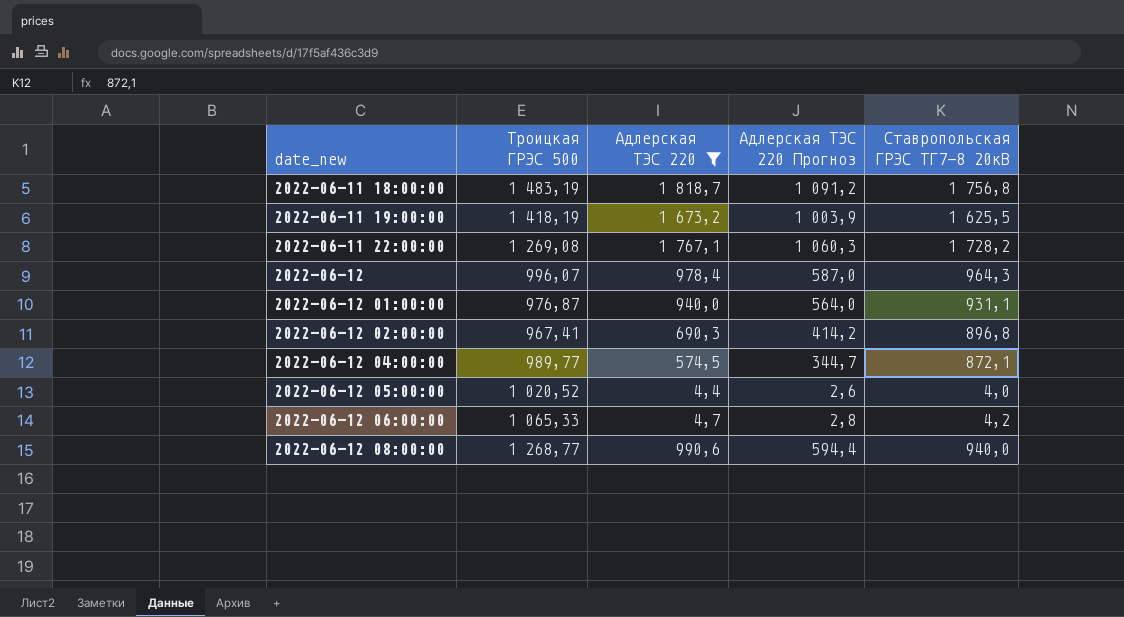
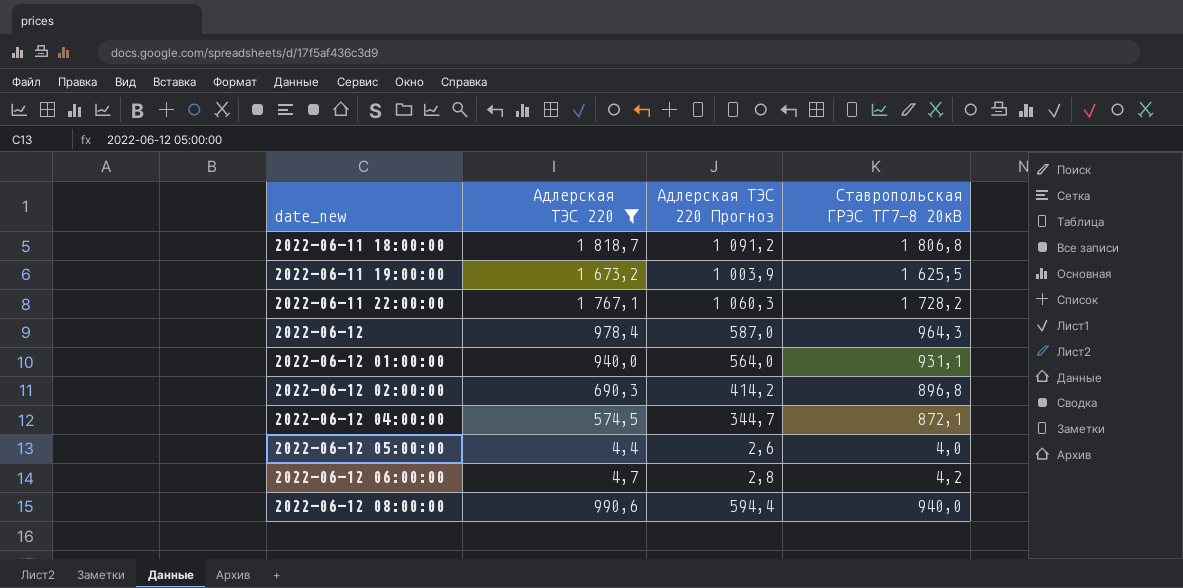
column Троицкая ГРЭС 500 | position: 2 -> none
2022-06-11 18:00:00 | Ставропольская ГРЭС ТГ7-8 20кВ: 1 756,8 -> 1 806,8

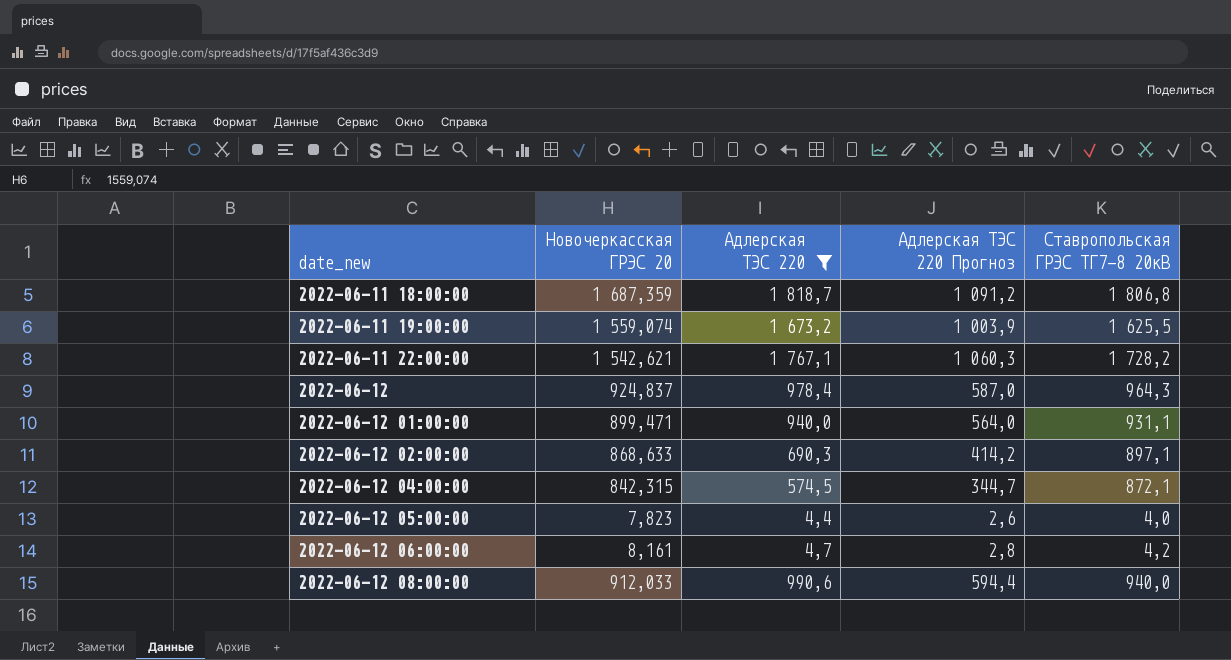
column Новочеркасская ГРЭС 20 | position: none -> 2
2022-06-12 02:00:00 | Ставропольская ГРЭС ТГ7-8 20кВ: 896,8 -> 897,1

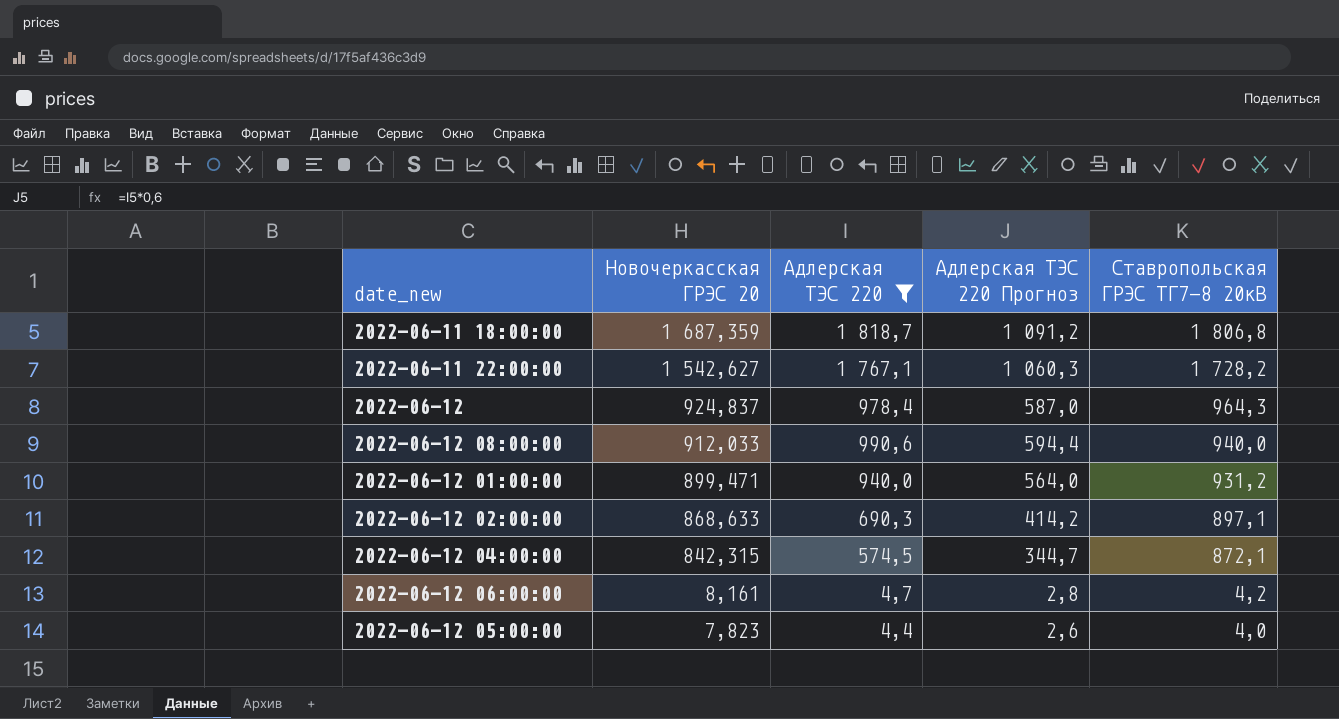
row order: date_new ascending -> Новочеркасская ГРЭС 20 descending
row 2022-06-11 19:00:00: 1 559,074 | 1 673,2 | 1 003,9 | 1 625,5 -> none
2022-06-11 22:00:00 | Новочеркасская ГРЭС 20: 1 542,621 -> 1 542,627
2022-06-12 01:00:00 | Ставропольская ГРЭС ТГ7-8 20кВ: 931,1 -> 931,2

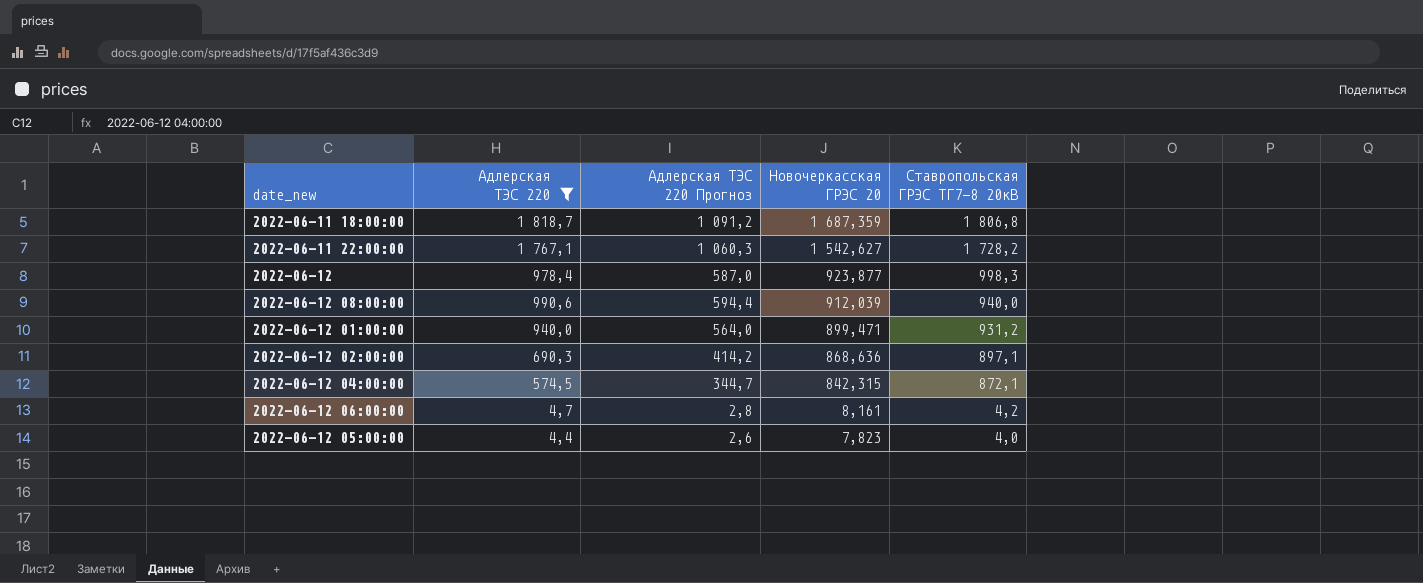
column Новочеркасская ГРЭС 20 | position: 2 -> 4
2022-06-12 | Новочеркасская ГРЭС 20: 924,837 -> 923,877
2022-06-12 | Ставропольская ГРЭС ТГ7-8 20кВ: 964,3 -> 998,3
2022-06-12 08:00:00 | Новочеркасская ГРЭС 20: 912,033 -> 912,039
2022-06-12 02:00:00 | Новочеркасская ГРЭС 20: 868,633 -> 868,636

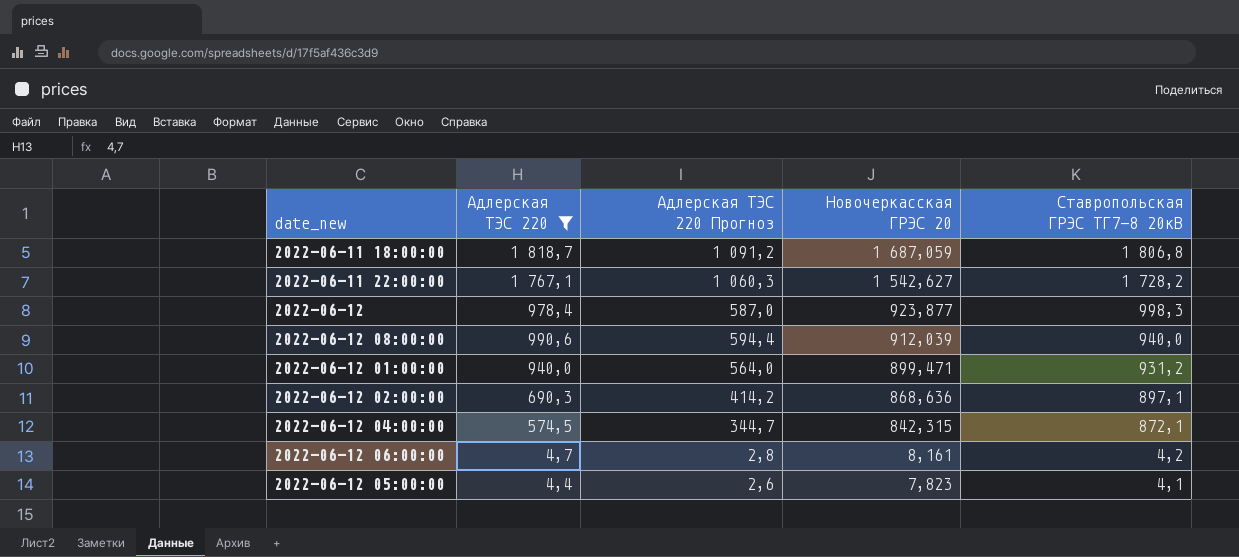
2022-06-11 18:00:00 | Новочеркасская ГРЭС 20: 1 687,359 -> 1 687,059
2022-06-12 05:00:00 | Ставропольская ГРЭС ТГ7-8 20кВ: 4,0 -> 4,1

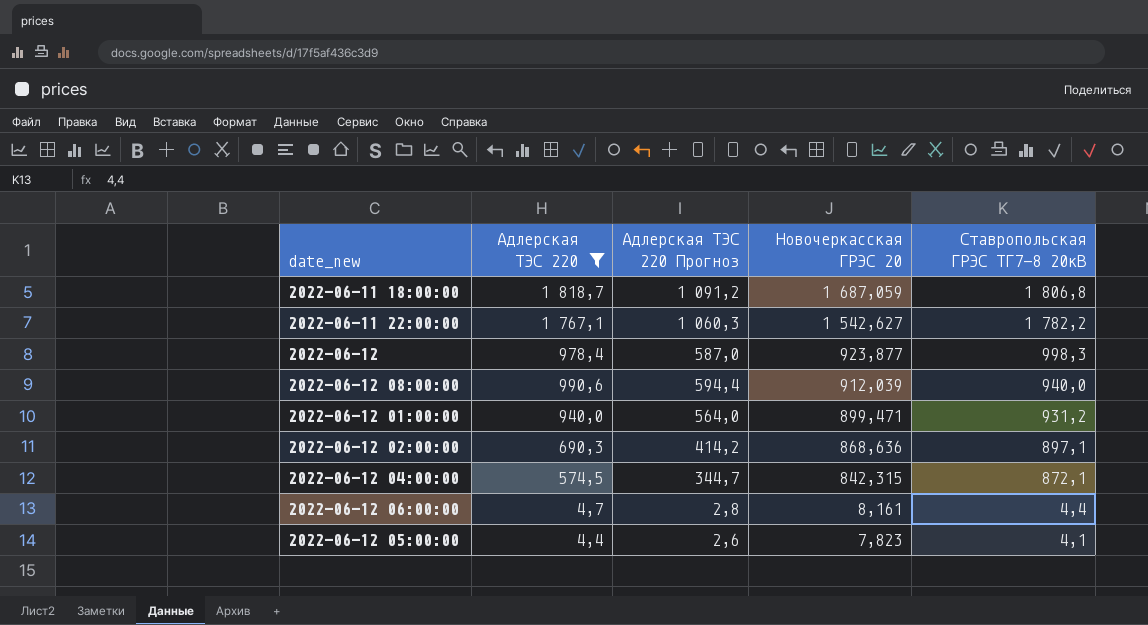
2022-06-11 22:00:00 | Ставропольская ГРЭС ТГ7-8 20кВ: 1 728,2 -> 1 782,2
2022-06-12 06:00:00 | Ставропольская ГРЭС ТГ7-8 20кВ: 4,2 -> 4,4

